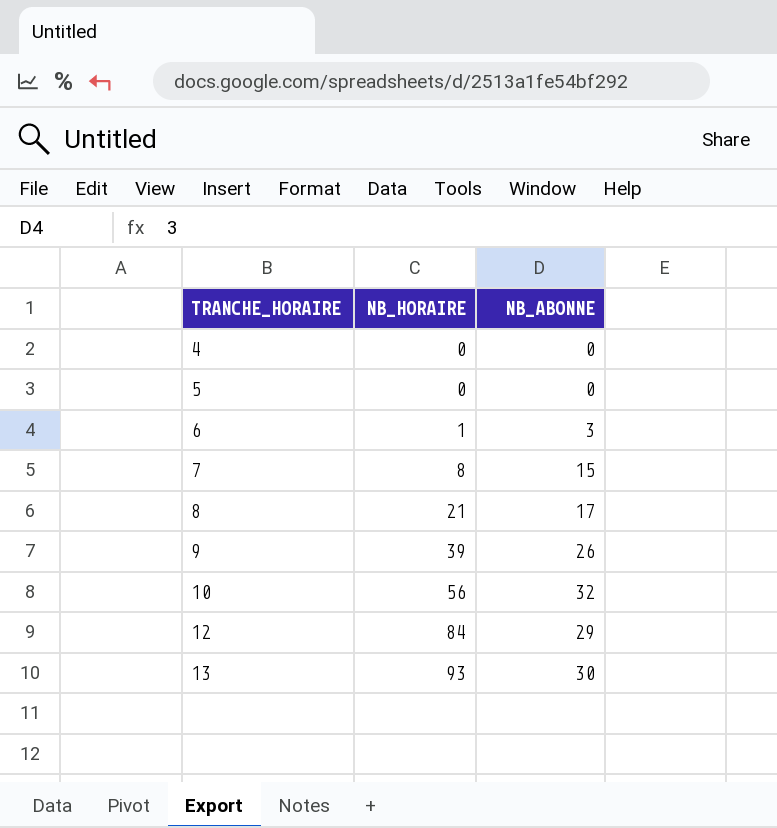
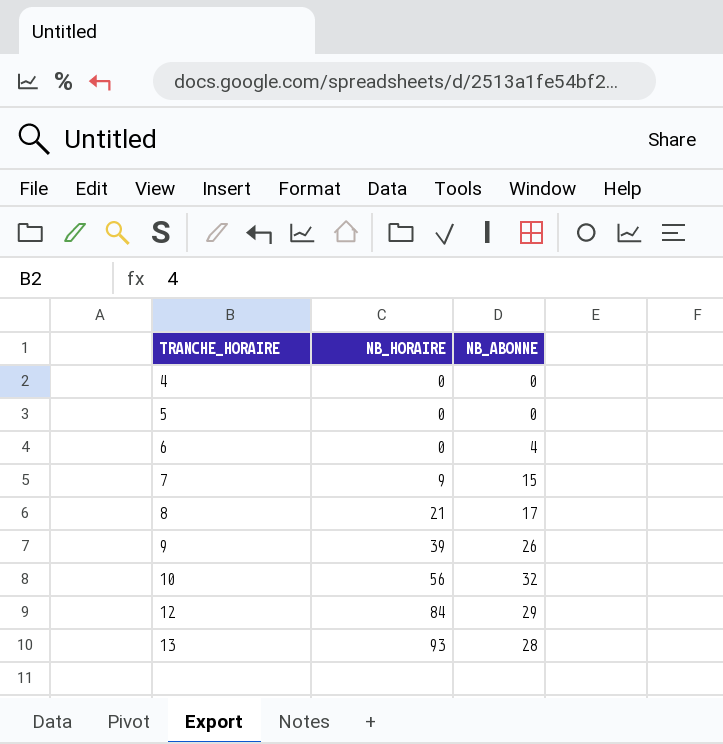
6 | NB_HORAIRE: 1 -> 0
6 | NB_ABONNE: 3 -> 4
7 | NB_HORAIRE: 8 -> 9
13 | NB_ABONNE: 30 -> 28

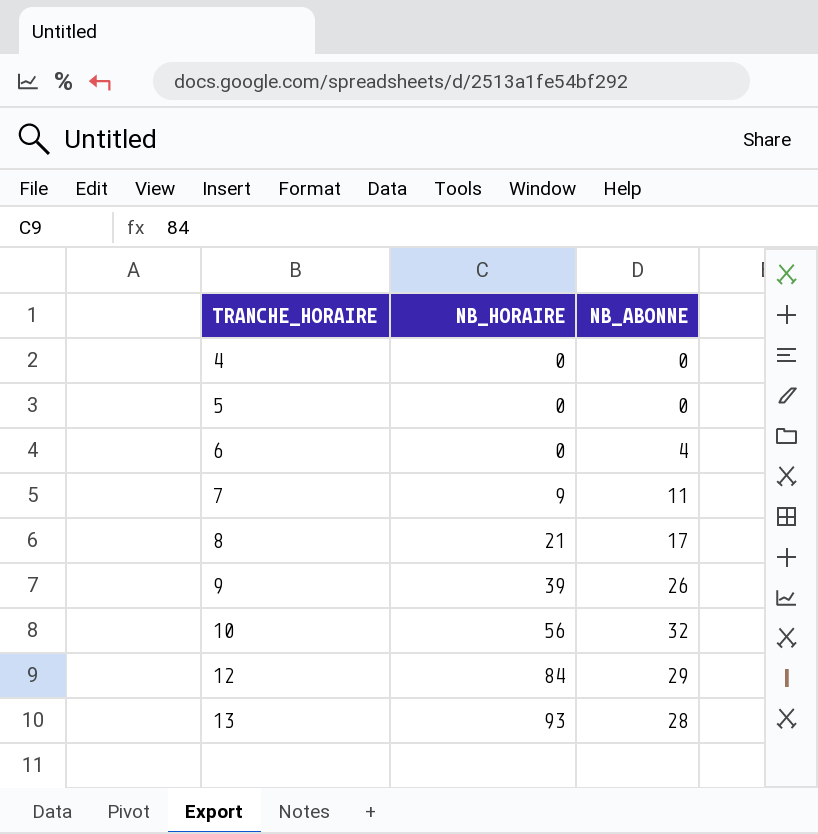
7 | NB_ABONNE: 15 -> 11

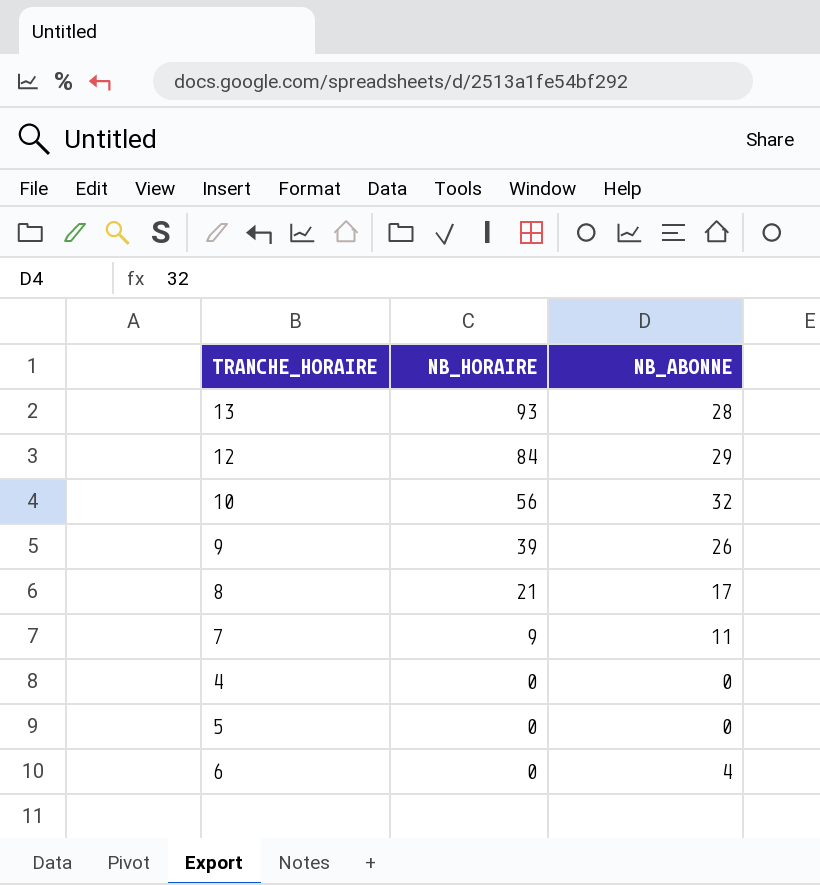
row order: TRANCHE_HORAIRE ascending -> NB_HORAIRE descending

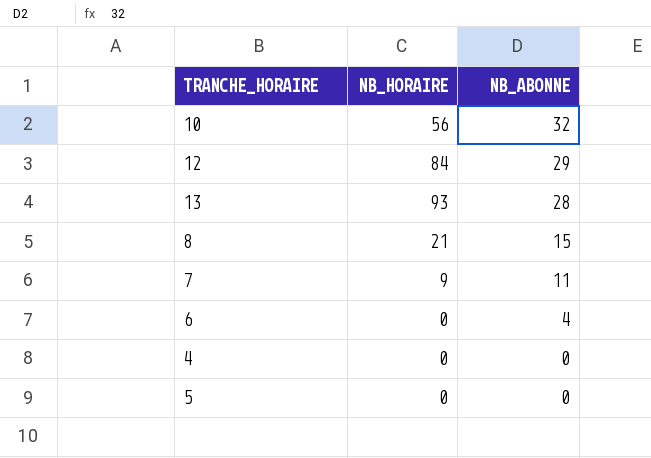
row order: NB_HORAIRE descending -> NB_ABONNE descending
row 9: 39 | 26 -> none
8 | NB_ABONNE: 17 -> 15

